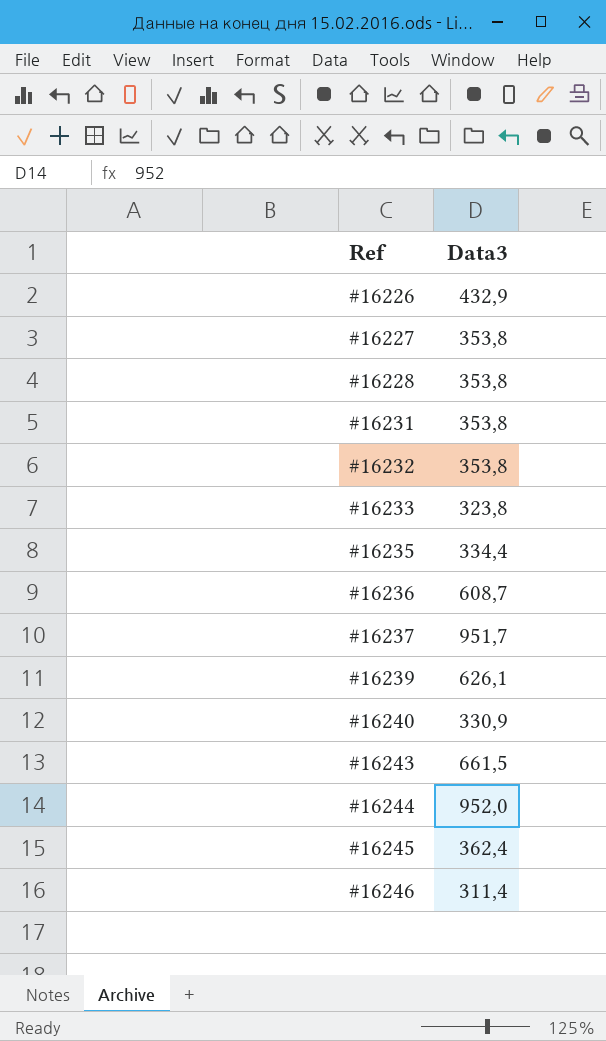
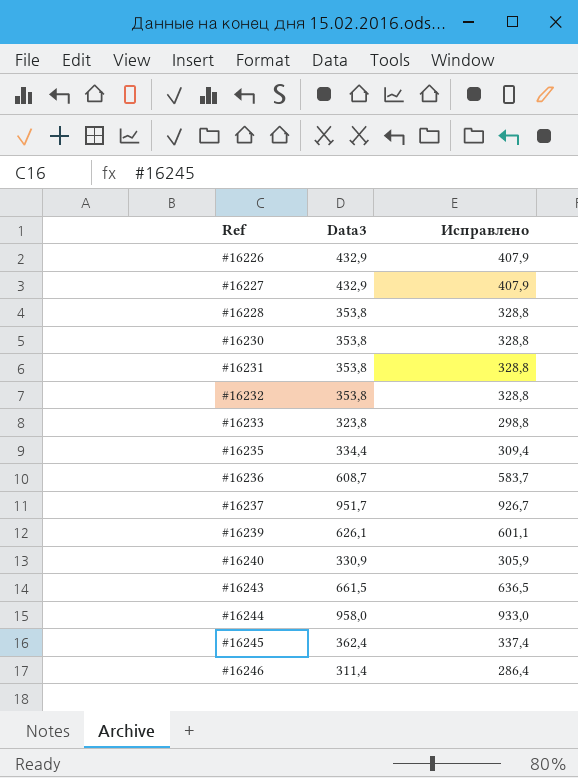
column Исправлено | formula: none -> [Data3] - 25
#16227 | Data3: 353,8 -> 432,9
row #16230: none -> 353,8 | 328,8
#16244 | Data3: 952,0 -> 958,0

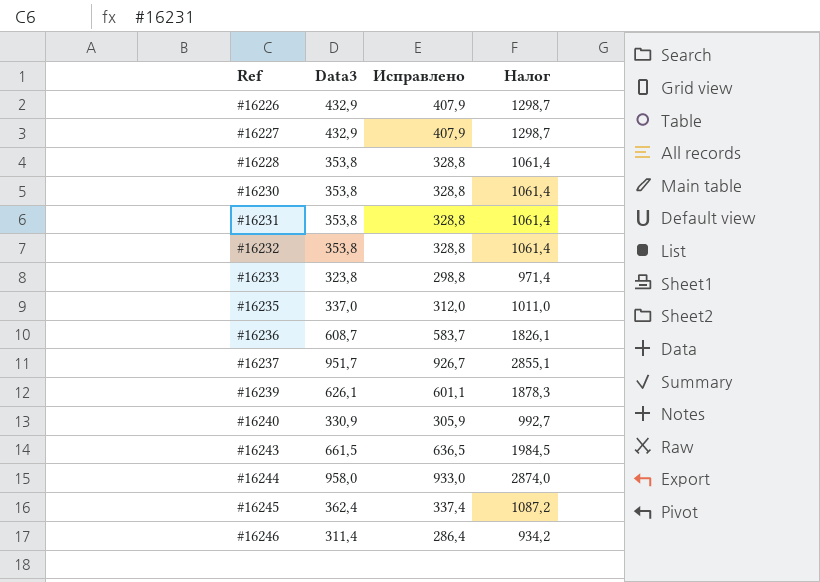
column Налог | formula: none -> [Data3] * 3
#16235 | Data3: 334,4 -> 337,0
#16235 | Исправлено: 309,4 -> 312,0

